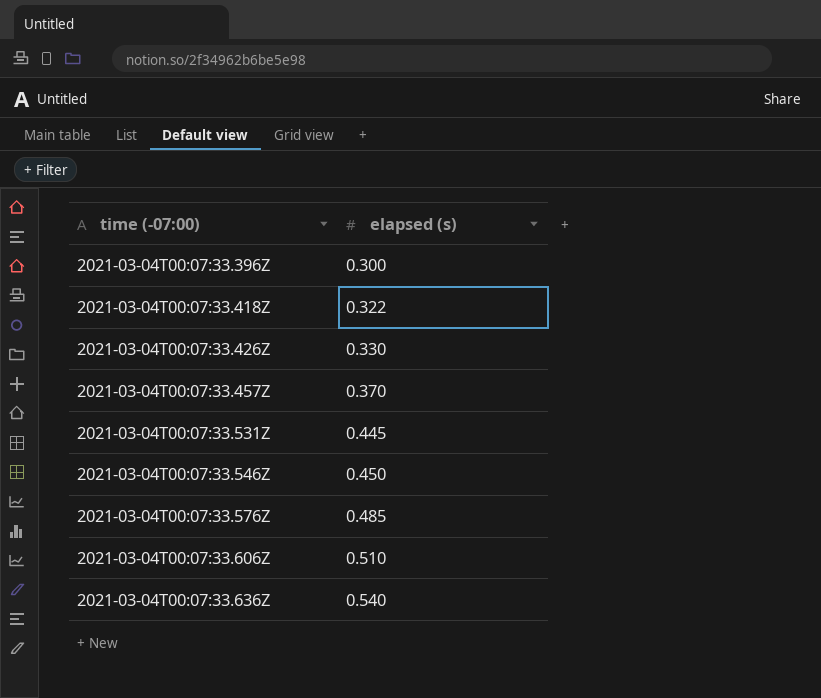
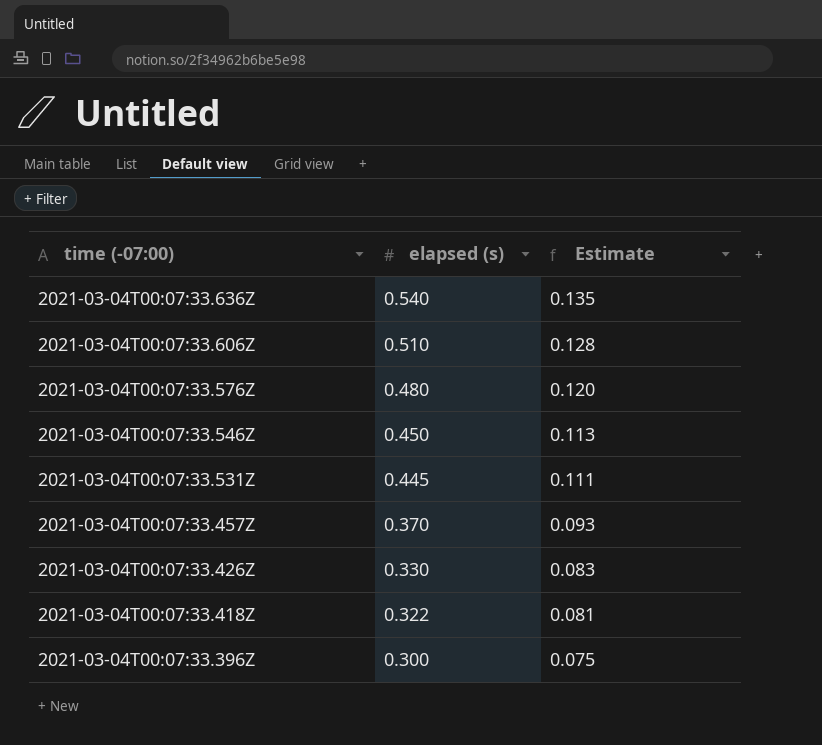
row order: time (-07:00) ascending -> time (-07:00) descending
column Estimate | formula: none -> [elapsed (s)] * 0.25
2021-03-04T00:07:33.576Z | elapsed (s): 0.485 -> 0.480

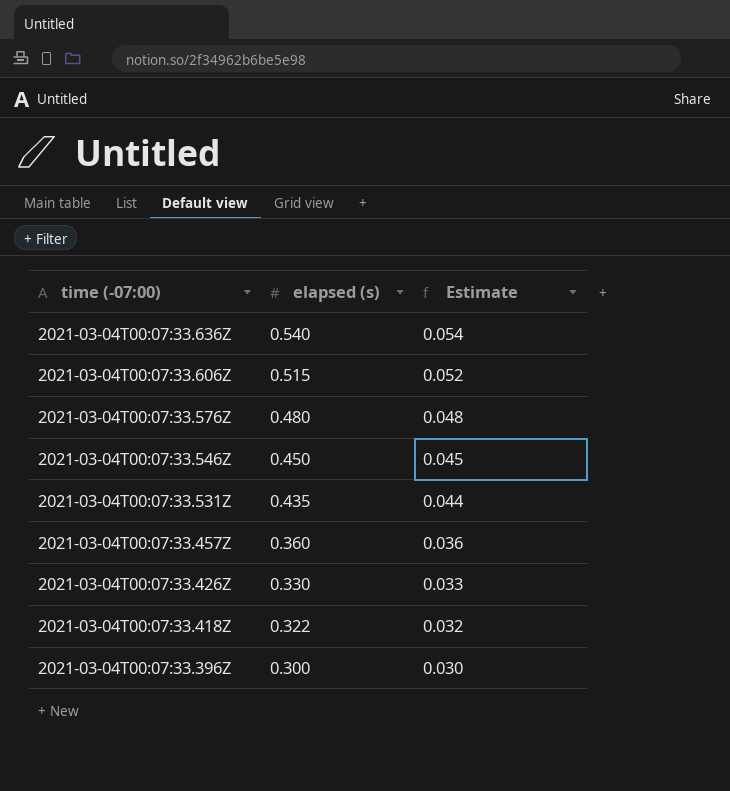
column Estimate | formula: [elapsed (s)] * 0.25 -> [elapsed (s)] * 0.1
2021-03-04T00:07:33.606Z | elapsed (s): 0.510 -> 0.515
2021-03-04T00:07:33.531Z | elapsed (s): 0.445 -> 0.435
2021-03-04T00:07:33.457Z | elapsed (s): 0.370 -> 0.360

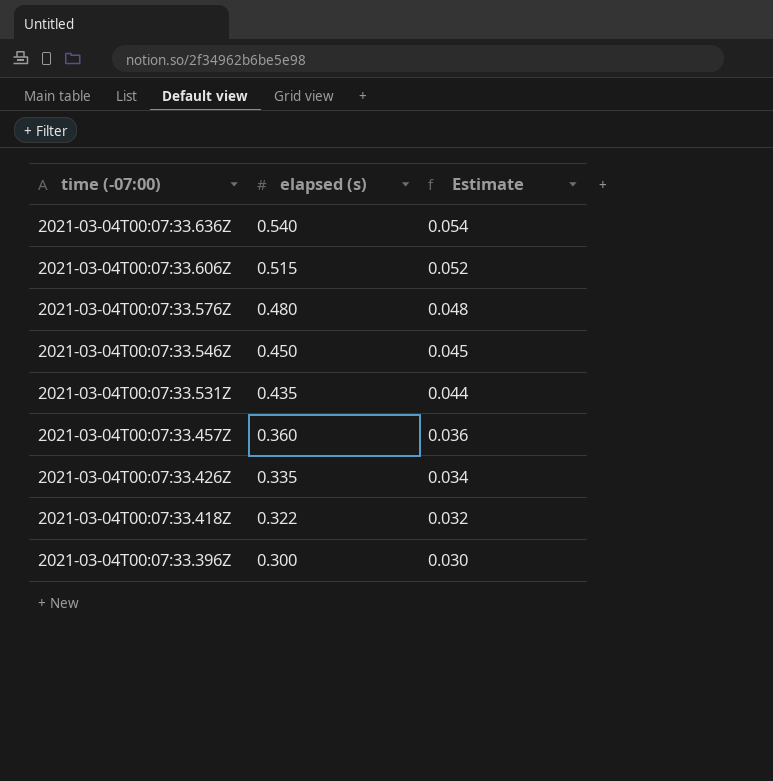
2021-03-04T00:07:33.426Z | elapsed (s): 0.330 -> 0.335
2021-03-04T00:07:33.426Z | Estimate: 0.033 -> 0.034

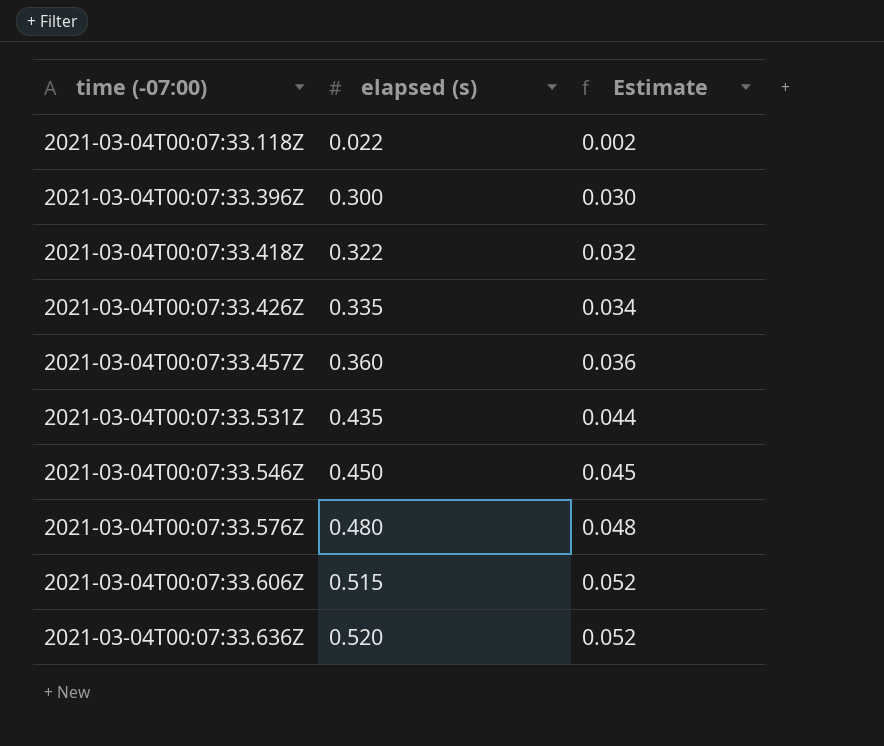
row order: time (-07:00) descending -> time (-07:00) ascending
row 2021-03-04T00:07:33.118Z: none -> 0.022 | 0.002
2021-03-04T00:07:33.636Z | elapsed (s): 0.540 -> 0.520
2021-03-04T00:07:33.636Z | Estimate: 0.054 -> 0.052

